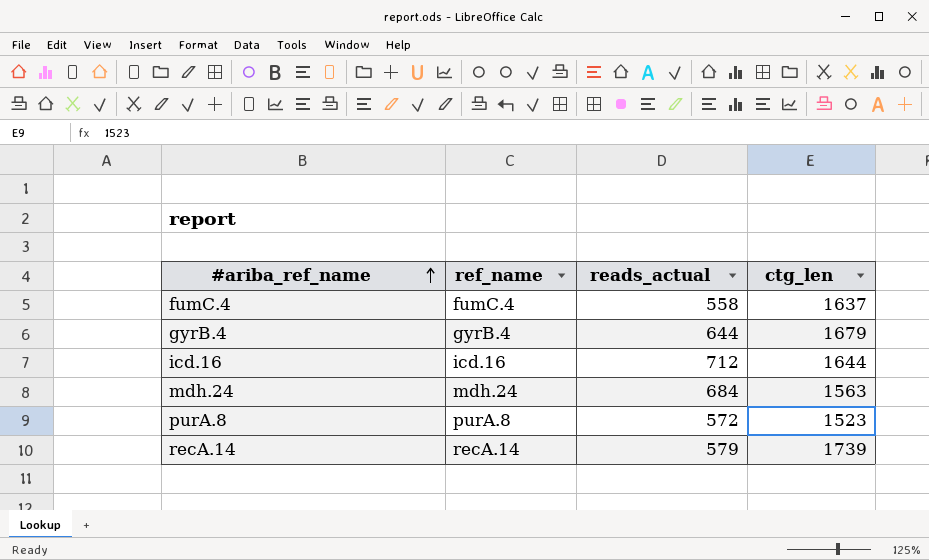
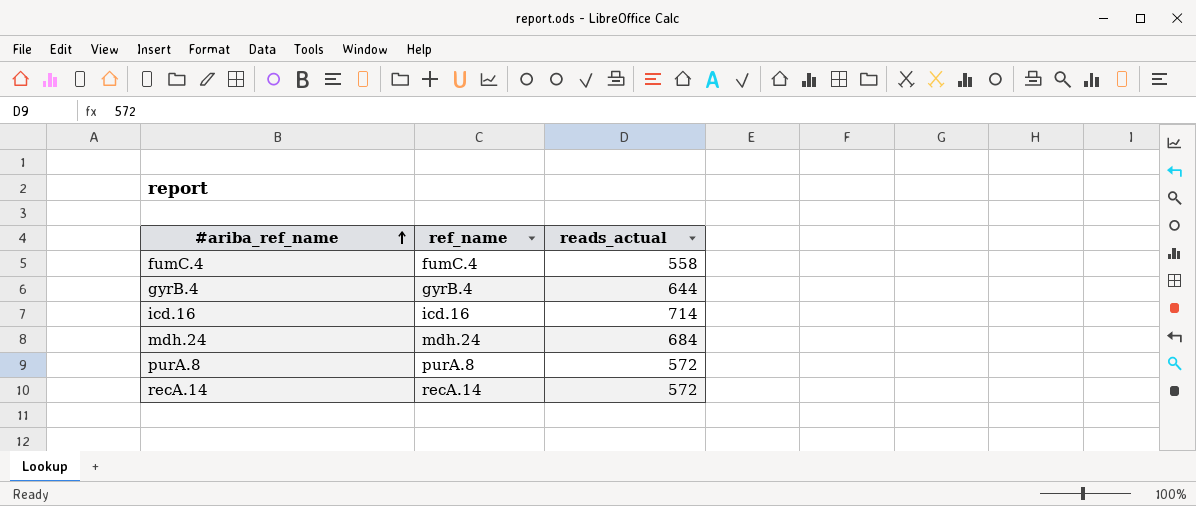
column ctg_len | position: 4 -> none
icd.16 | reads_actual: 712 -> 714
recA.14 | reads_actual: 579 -> 572

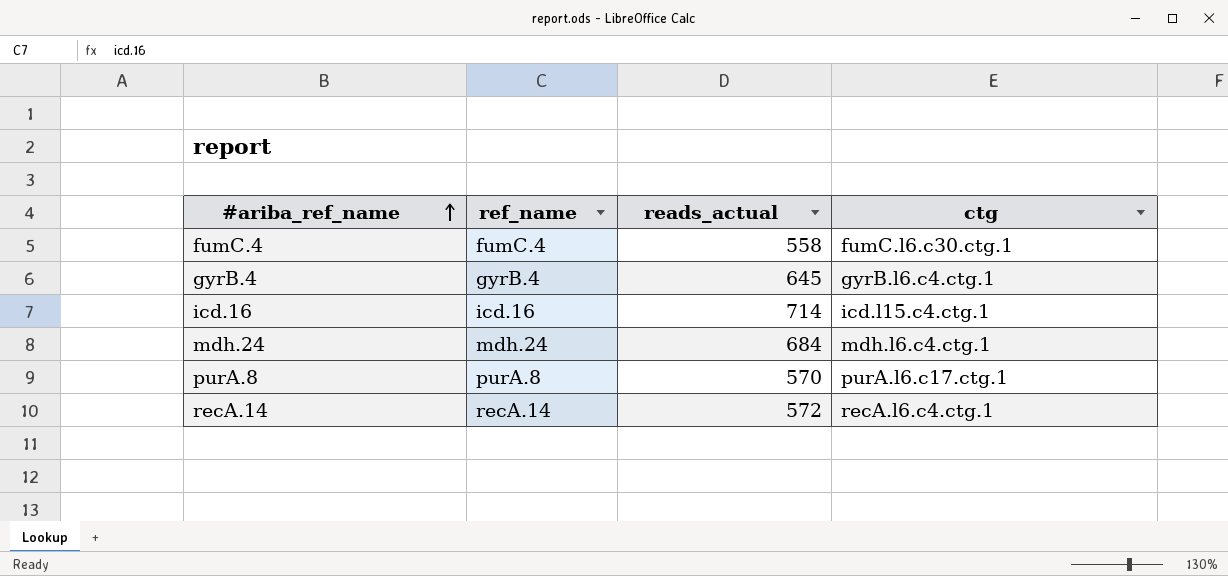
column ctg | position: none -> 4
gyrB.4 | reads_actual: 644 -> 645
purA.8 | reads_actual: 572 -> 570

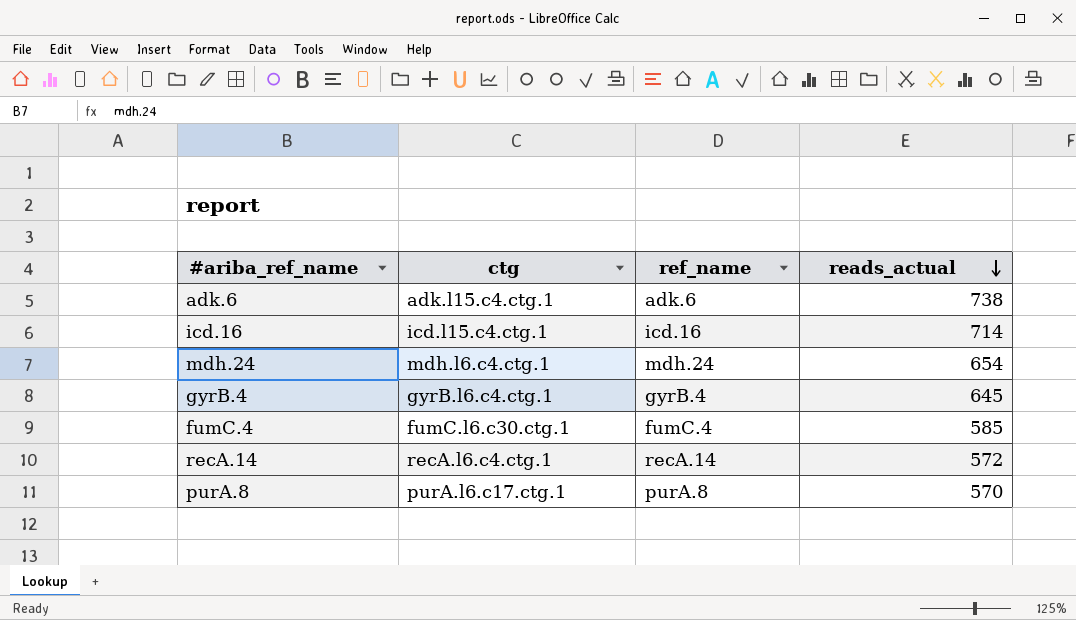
row order: #ariba_ref_name ascending -> reads_actual descending
column ctg | position: 4 -> 2
row adk.6: none -> adk.l15.c4.ctg.1 | adk.6 | 738
mdh.24 | reads_actual: 684 -> 654
fumC.4 | reads_actual: 558 -> 585

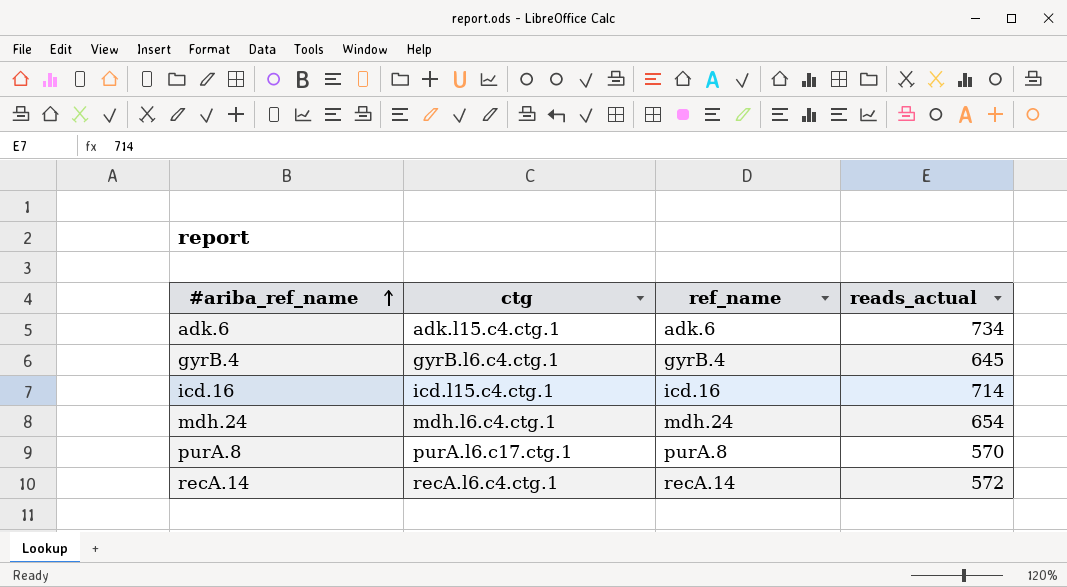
row order: reads_actual descending -> #ariba_ref_name ascending
row fumC.4: fumC.l6.c30.ctg.1 | fumC.4 | 585 -> none
adk.6 | reads_actual: 738 -> 734

